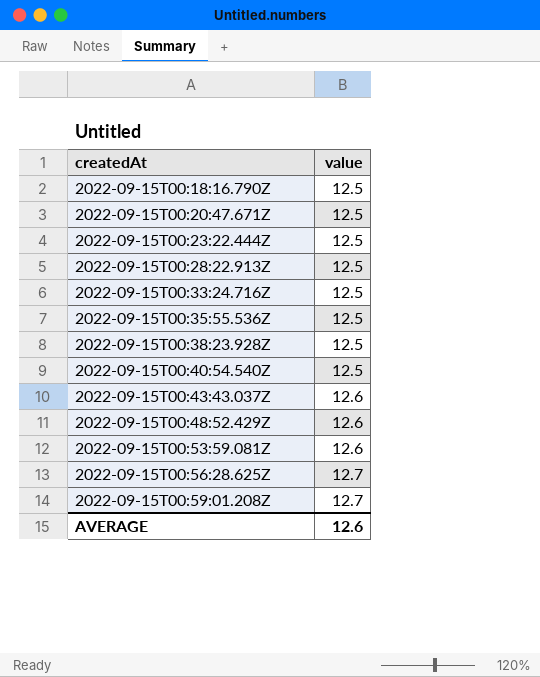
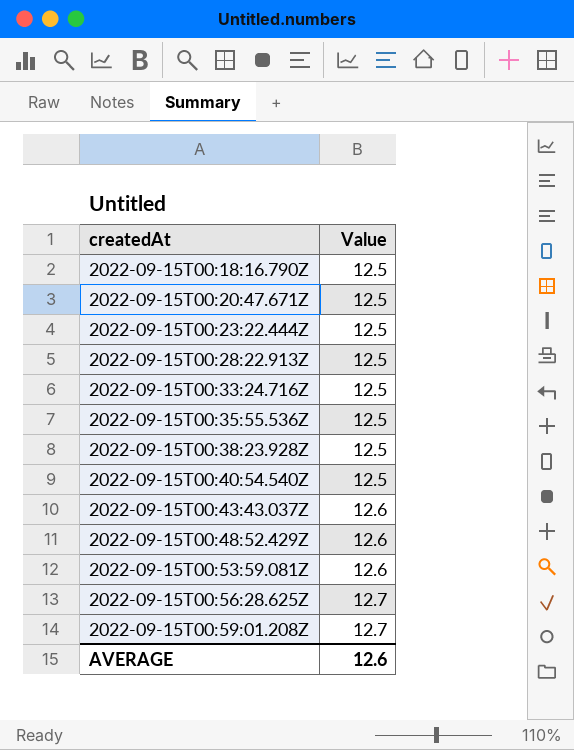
column name: value -> Value

